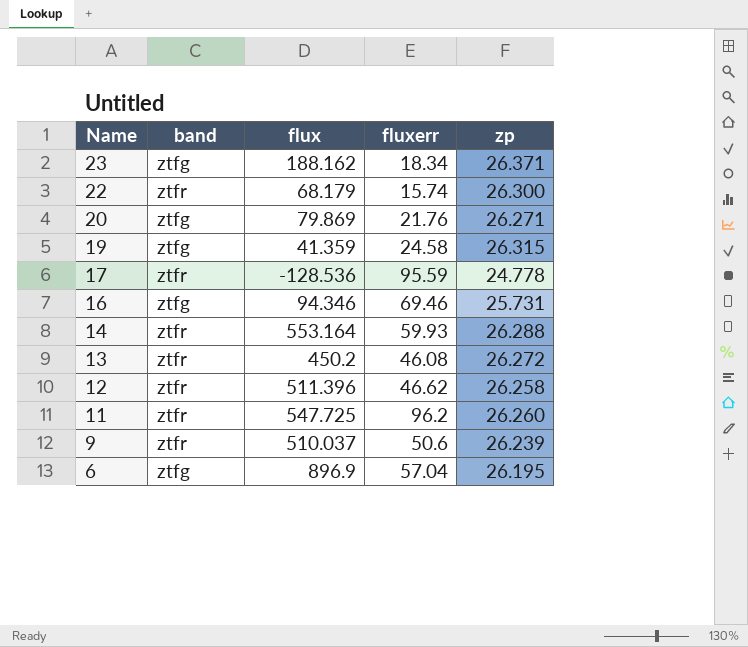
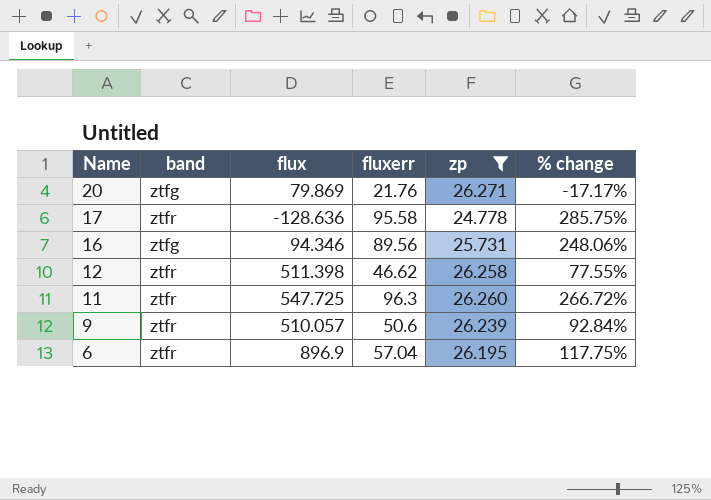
filter: none -> zp <= 26.271
column % change | formula: none -> ([fluxerr] - [zp]) / [zp]
17 | flux: -128.536 -> -128.636
17 | fluxerr: 95.59 -> 95.58
16 | fluxerr: 69.46 -> 89.56
12 | flux: 511.396 -> 511.398
11 | fluxerr: 96.2 -> 96.3
9 | flux: 510.037 -> 510.057
6 | band: ztfg -> ztfr

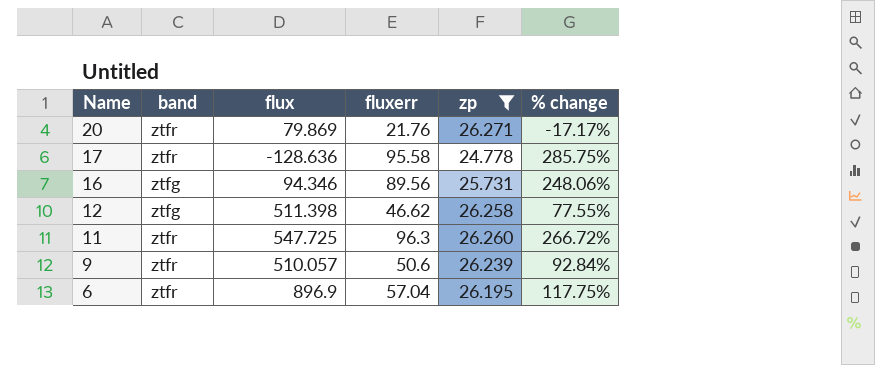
20 | band: ztfg -> ztfr
12 | band: ztfr -> ztfg

